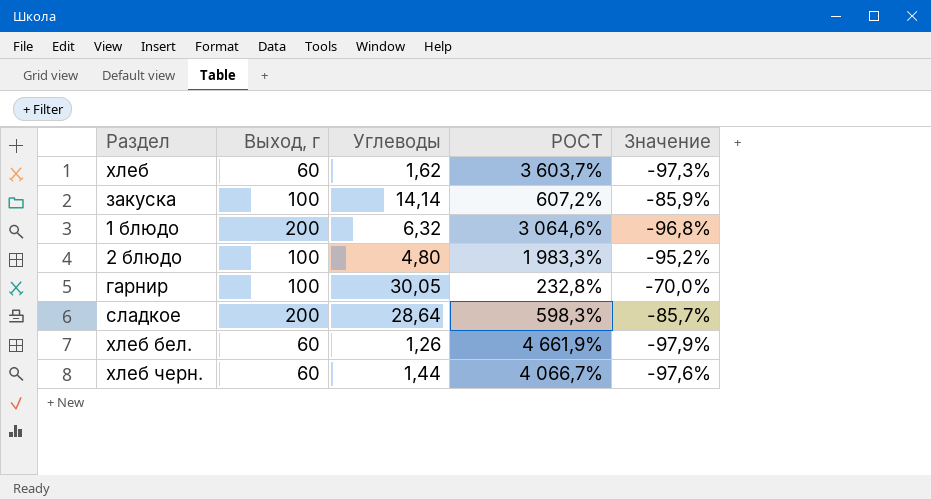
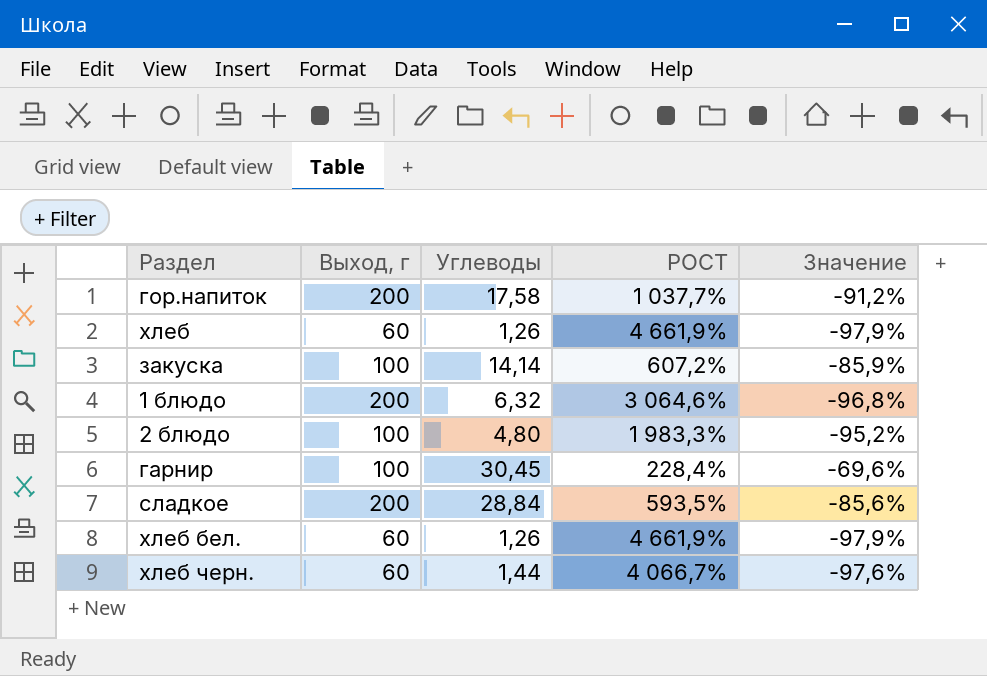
row гор.напиток: none -> 200 | 17,58 | 1 037,7% | -91,2%
хлеб | Углеводы: 1,62 -> 1,26
хлеб | РОСТ: 3 603,7% -> 4 661,9%
хлеб | Значение: -97,3% -> -97,9%
гарнир | Углеводы: 30,05 -> 30,45
гарнир | РОСТ: 232,8% -> 228,4%
гарнир | Значение: -70,0% -> -69,6%
сладкое | Углеводы: 28,64 -> 28,84
сладкое | РОСТ: 598,3% -> 593,5%
сладкое | Значение: -85,7% -> -85,6%

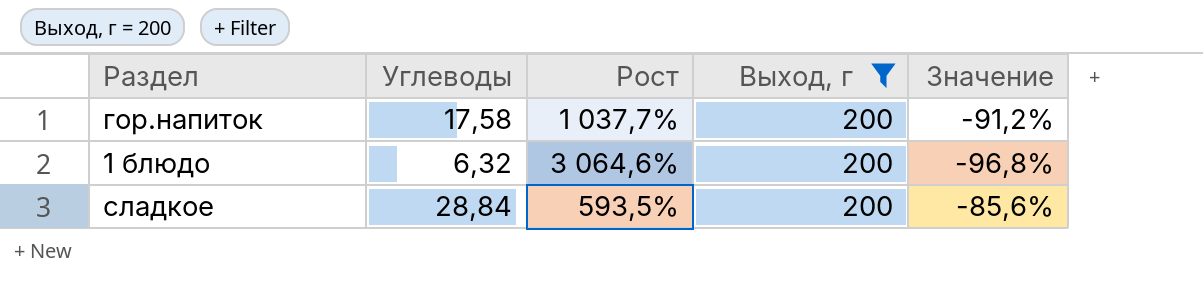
filter: none -> Выход, г = 200
column name: РОСТ -> Рост
column Выход, г | position: 2 -> 4

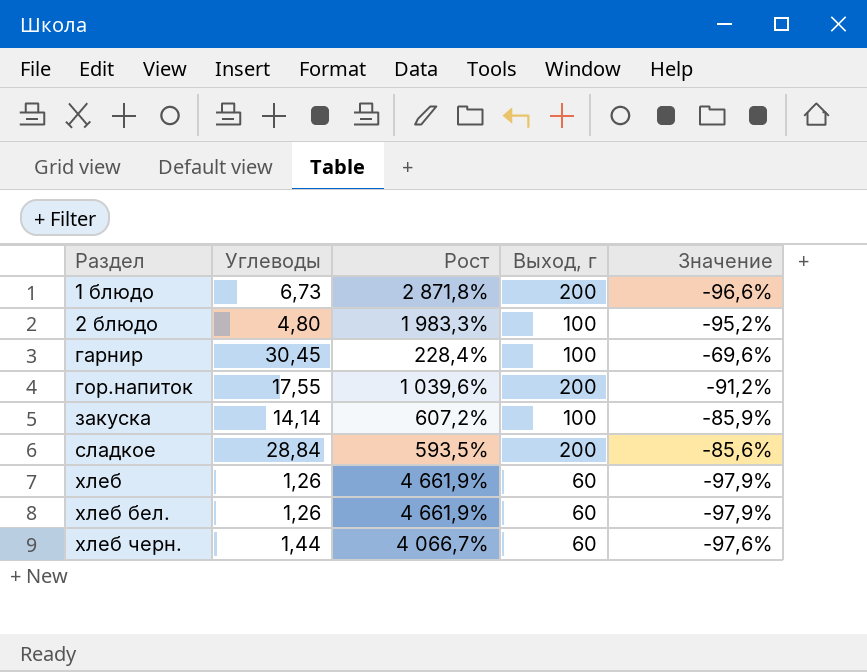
filter: Выход, г = 200 -> none
row order: none -> Раздел ascending
1 блюдо | Углеводы: 6,32 -> 6,73
1 блюдо | Рост: 3 064,6% -> 2 871,8%
1 блюдо | Значение: -96,8% -> -96,6%
гор.напиток | Углеводы: 17,58 -> 17,55
гор.напиток | Рост: 1 037,7% -> 1 039,6%

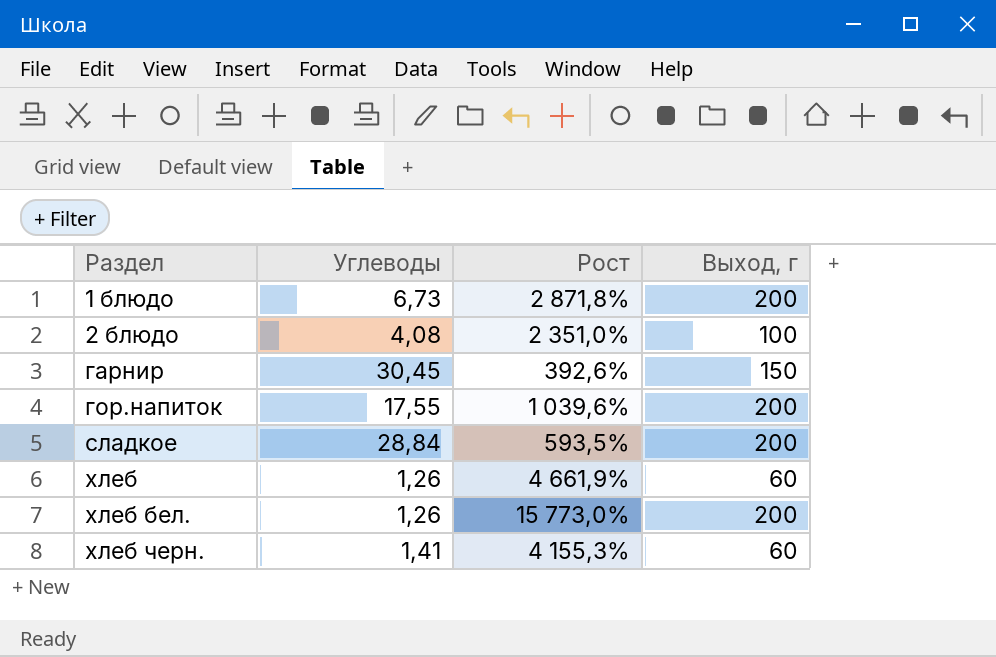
column Значение | formula: ([Углеводы] - [Выход, г]) / [Выход, г] -> none
row закуска: 14,14 | 607,2% | 100 | -85,9% -> none
2 блюдо | Углеводы: 4,80 -> 4,08
2 блюдо | Рост: 1 983,3% -> 2 351,0%
гарнир | Рост: 228,4% -> 392,6%
гарнир | Выход, г: 100 -> 150
хлеб бел. | Рост: 4 661,9% -> 15 773,0%
хлеб бел. | Выход, г: 60 -> 200
хлеб черн. | Углеводы: 1,44 -> 1,41
хлеб черн. | Рост: 4 066,7% -> 4 155,3%

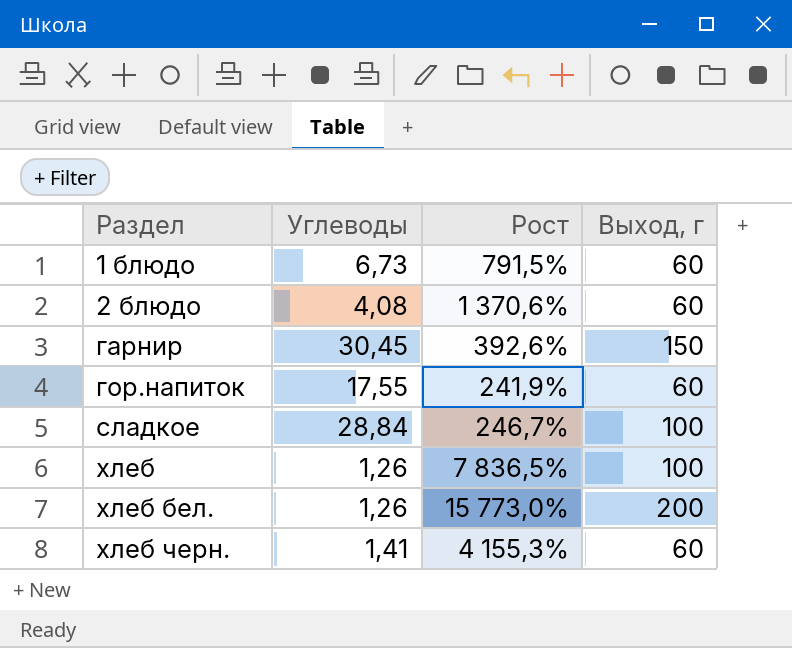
1 блюдо | Рост: 2 871,8% -> 791,5%
1 блюдо | Выход, г: 200 -> 60
2 блюдо | Рост: 2 351,0% -> 1 370,6%
2 блюдо | Выход, г: 100 -> 60
гор.напиток | Рост: 1 039,6% -> 241,9%
гор.напиток | Выход, г: 200 -> 60
сладкое | Рост: 593,5% -> 246,7%
сладкое | Выход, г: 200 -> 100
хлеб | Рост: 4 661,9% -> 7 836,5%
хлеб | Выход, г: 60 -> 100

